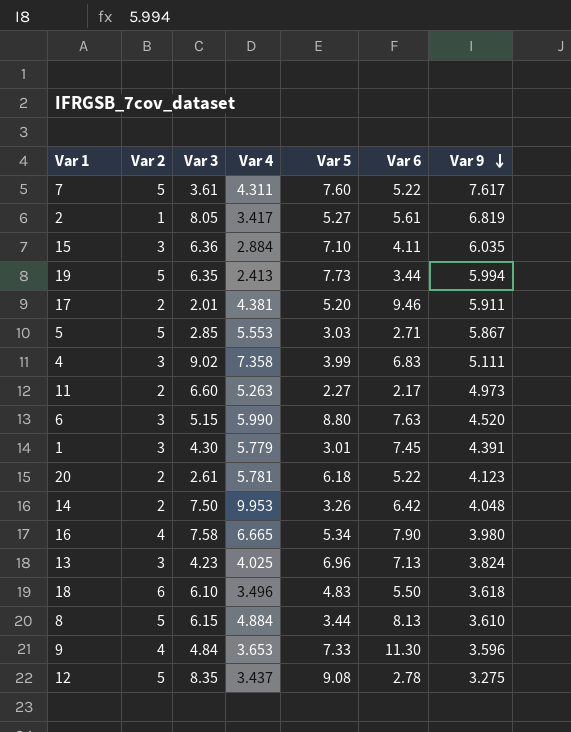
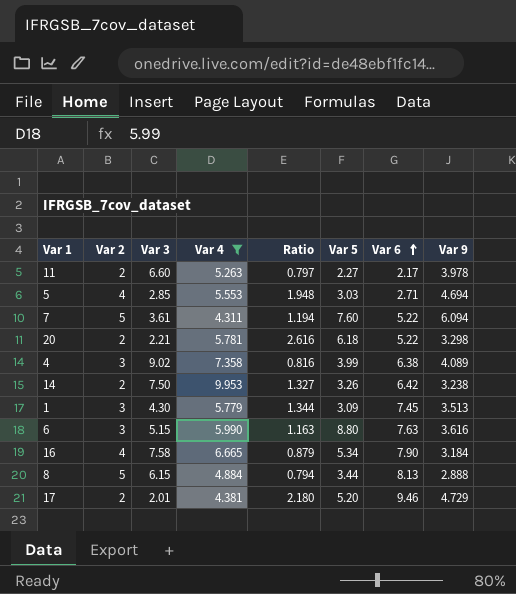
filter: none -> Var 4 >= 4.311
row order: Var 9 descending -> Var 6 ascending
column Ratio | formula: none -> [Var 4] / [Var 3]
11 | Var 9: 4.973 -> 3.978
5 | Var 2: 5 -> 4
5 | Var 9: 5.867 -> 4.694
7 | Var 9: 7.617 -> 6.094
20 | Var 3: 2.61 -> 2.21
20 | Var 9: 4.123 -> 3.298
4 | Var 6: 6.83 -> 6.38
4 | Var 9: 5.111 -> 4.089
14 | Var 9: 4.048 -> 3.238
1 | Var 5: 3.01 -> 3.09
1 | Var 9: 4.391 -> 3.513
6 | Var 9: 4.520 -> 3.616
16 | Var 9: 3.980 -> 3.184
8 | Var 9: 3.610 -> 2.888
17 | Var 9: 5.911 -> 4.729

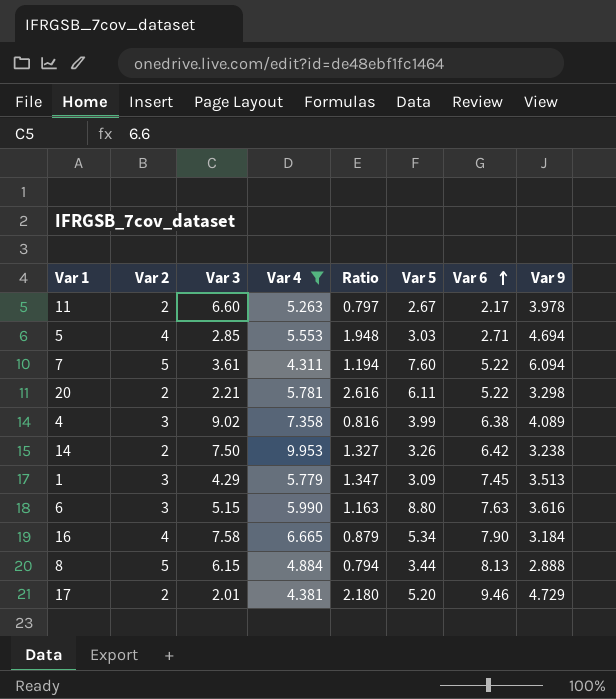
11 | Var 5: 2.27 -> 2.67
20 | Var 5: 6.18 -> 6.11
1 | Var 3: 4.30 -> 4.29
1 | Ratio: 1.344 -> 1.347

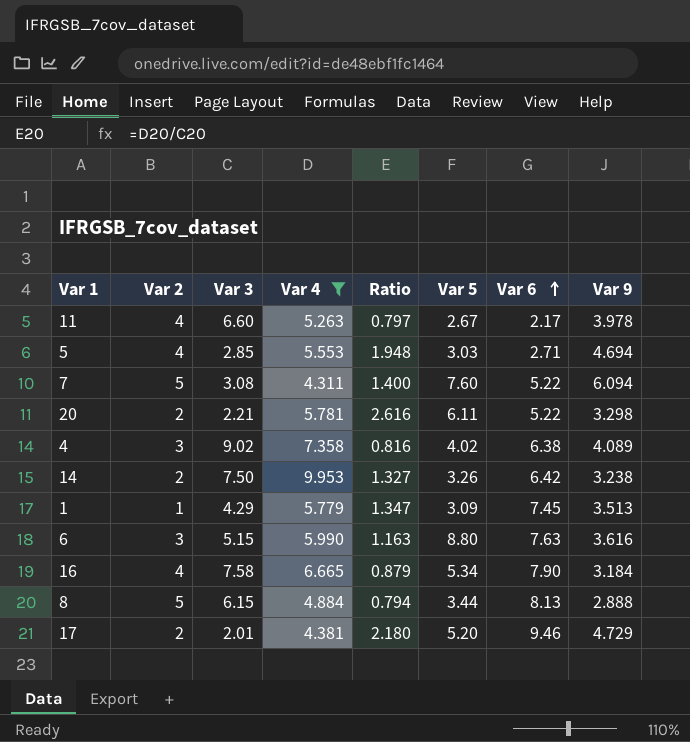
11 | Var 2: 2 -> 4
7 | Var 3: 3.61 -> 3.08
7 | Ratio: 1.194 -> 1.400
4 | Var 5: 3.99 -> 4.02
1 | Var 2: 3 -> 1

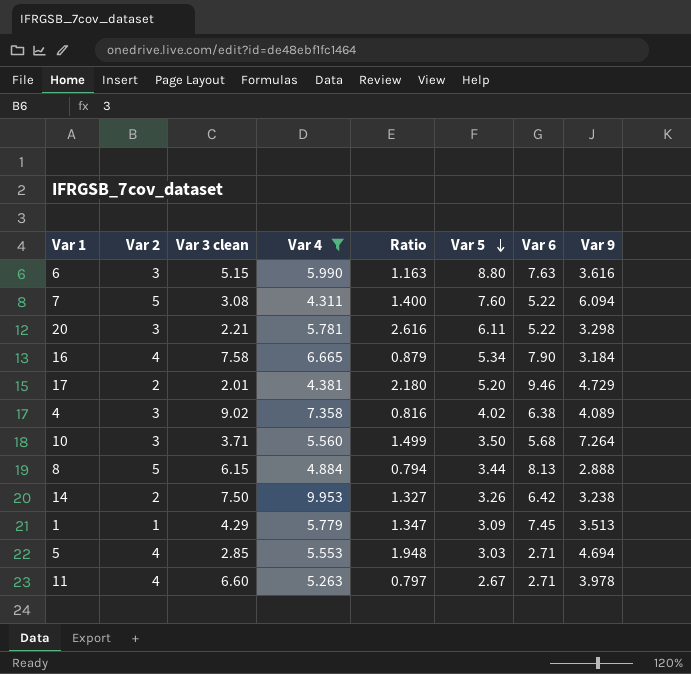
row order: Var 6 ascending -> Var 5 descending
column name: Var 3 -> Var 3 clean
20 | Var 2: 2 -> 3
row 10: none -> 3 | 3.71 | 5.560 | 1.499 | 3.50 | 5.68 | 7.264
11 | Var 6: 2.17 -> 2.71

